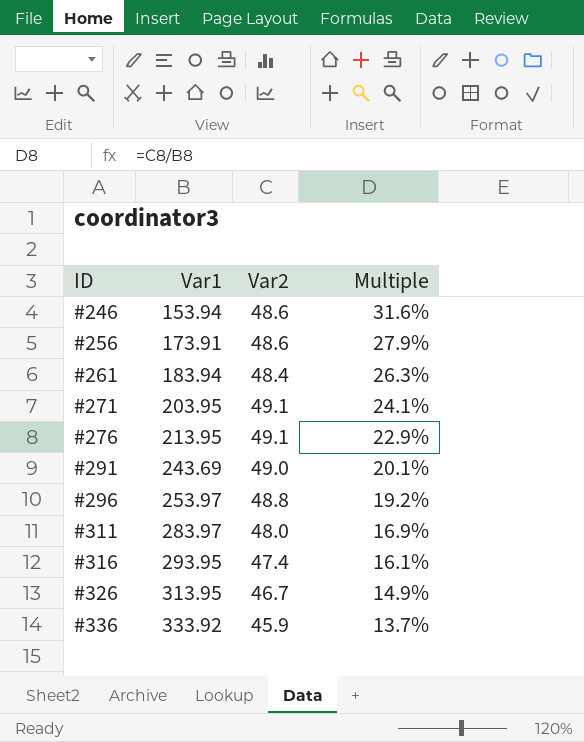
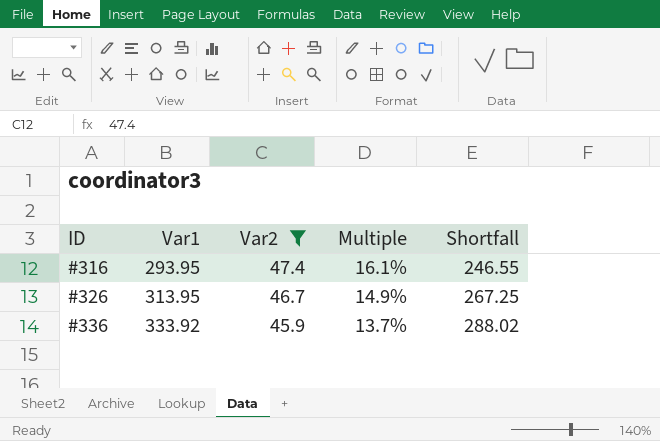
filter: none -> Var2 <= 47.4
column Shortfall | formula: none -> [Var1] - [Var2]

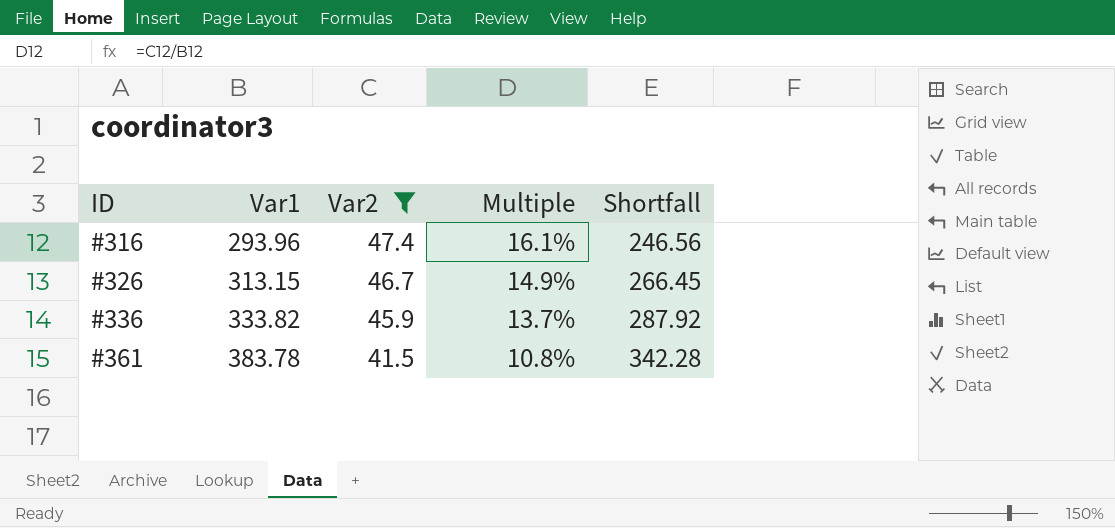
#316 | Var1: 293.95 -> 293.96
#316 | Shortfall: 246.55 -> 246.56
#326 | Var1: 313.95 -> 313.15
#326 | Shortfall: 267.25 -> 266.45
#336 | Var1: 333.92 -> 333.82
#336 | Shortfall: 288.02 -> 287.92
row #361: none -> 383.78 | 41.5 | 10.8% | 342.28

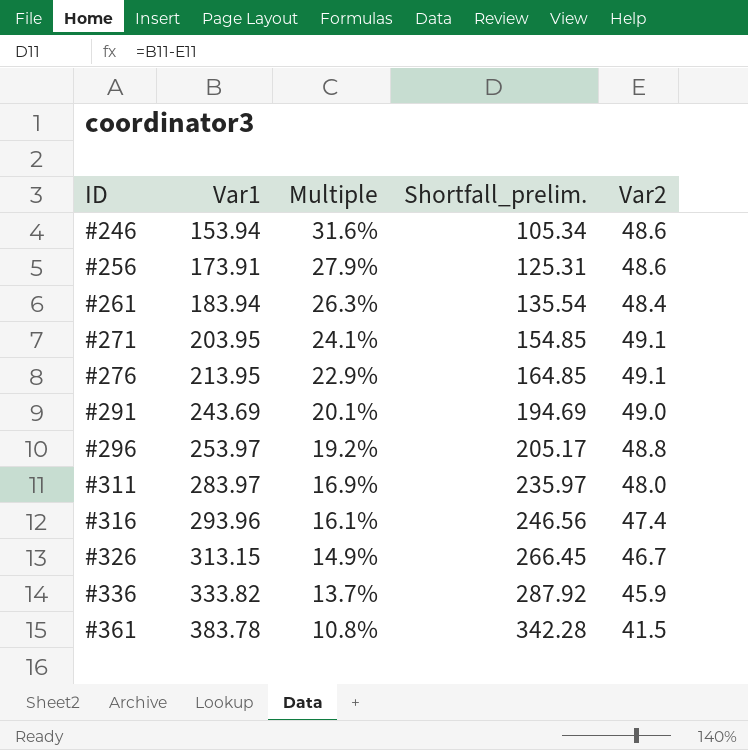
filter: Var2 <= 47.4 -> none
column name: Shortfall -> Shortfall_prelim.
column Var2 | position: 3 -> 5

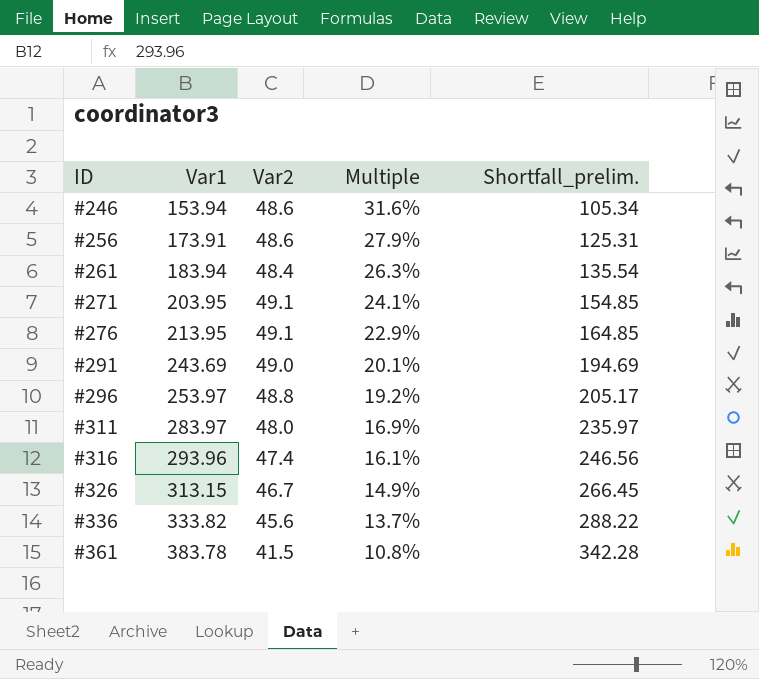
column Var2 | position: 5 -> 3
#336 | Var2: 45.9 -> 45.6
#336 | Shortfall_prelim.: 287.92 -> 288.22

